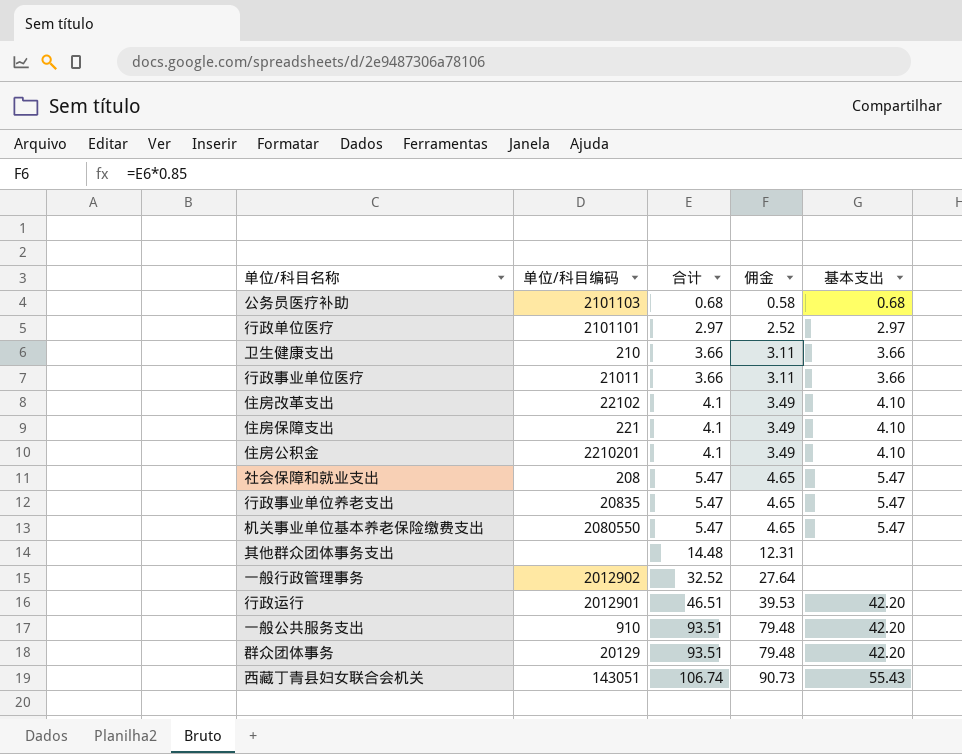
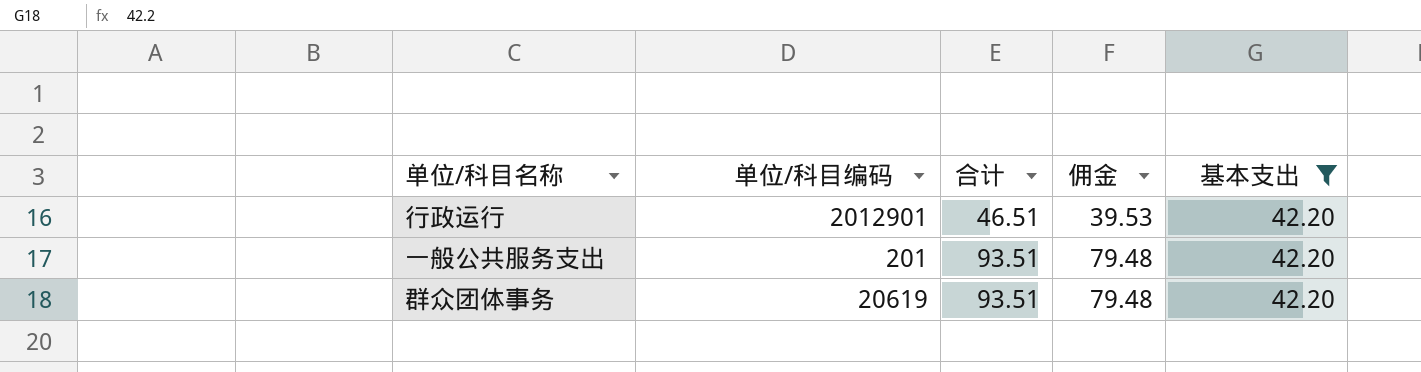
filter: none -> 基本支出 = 42.20
一般公共服务支出 | 单位/科目编码: 910 -> 201
群众团体事务 | 单位/科目编码: 20129 -> 20619

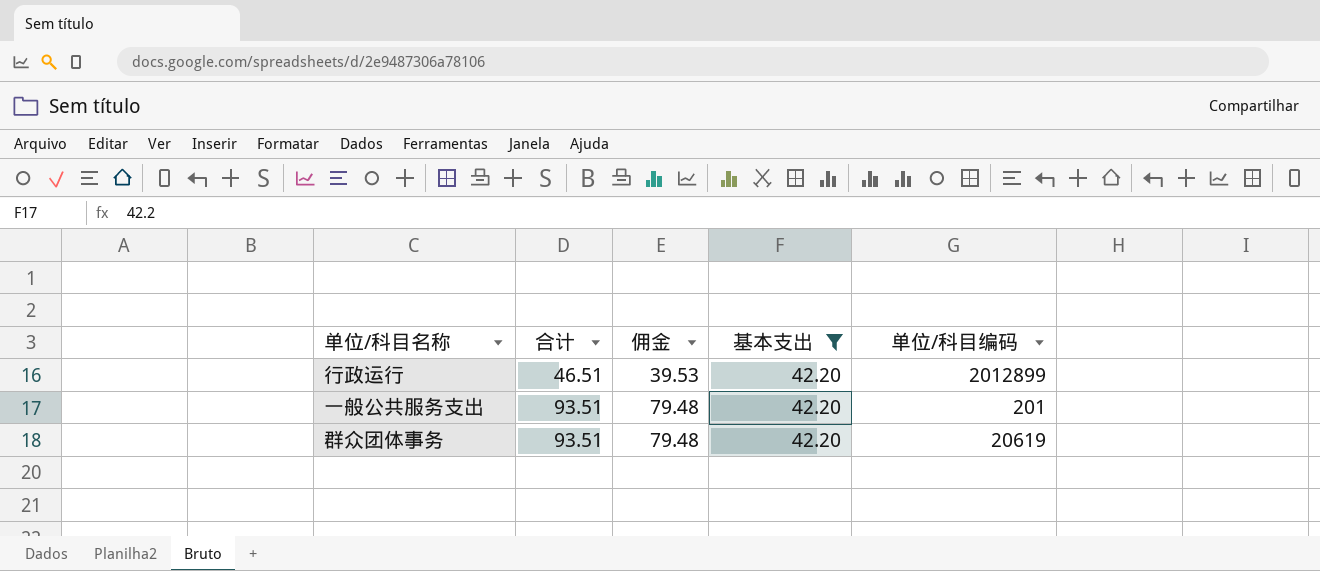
column 单位/科目编码 | position: 2 -> 5
行政运行 | 单位/科目编码: 2012901 -> 2012899

